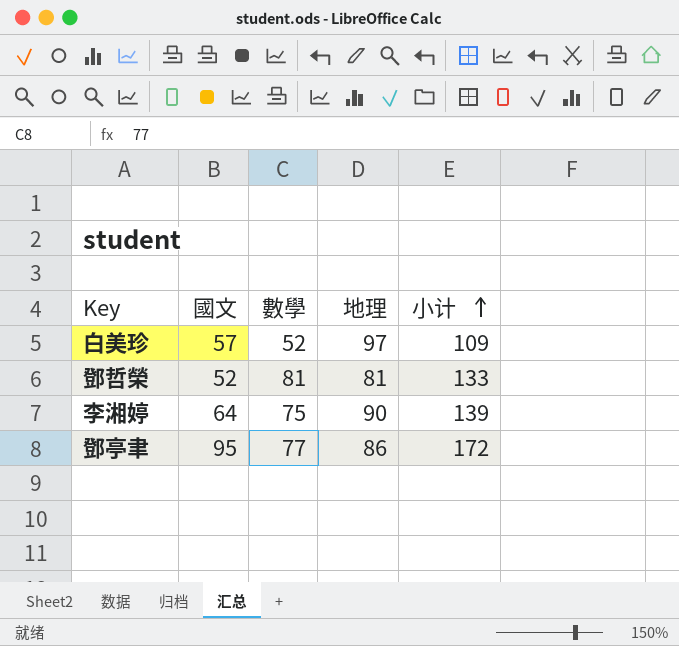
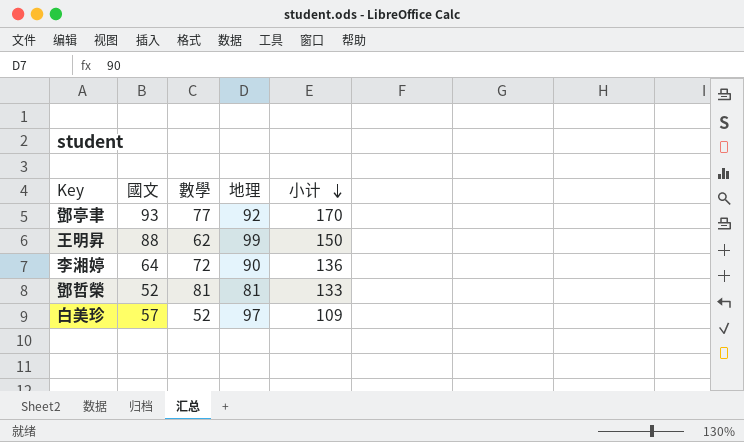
row order: 小计 ascending -> 小计 descending
鄧亭聿 | 國文: 95 -> 93
鄧亭聿 | 地理: 86 -> 92
鄧亭聿 | 小计: 172 -> 170
row 王明昇: none -> 88 | 62 | 99 | 150
李湘婷 | 數學: 75 -> 72
李湘婷 | 小计: 139 -> 136

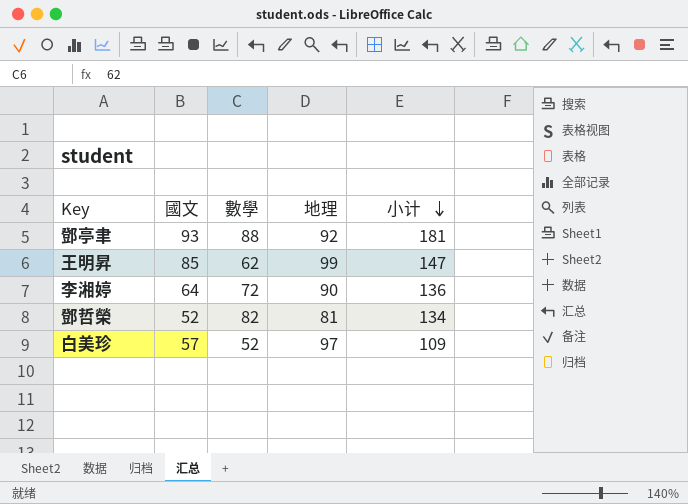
鄧亭聿 | 數學: 77 -> 88
鄧亭聿 | 小计: 170 -> 181
王明昇 | 國文: 88 -> 85
王明昇 | 小计: 150 -> 147
鄧哲榮 | 數學: 81 -> 82
鄧哲榮 | 小计: 133 -> 134

